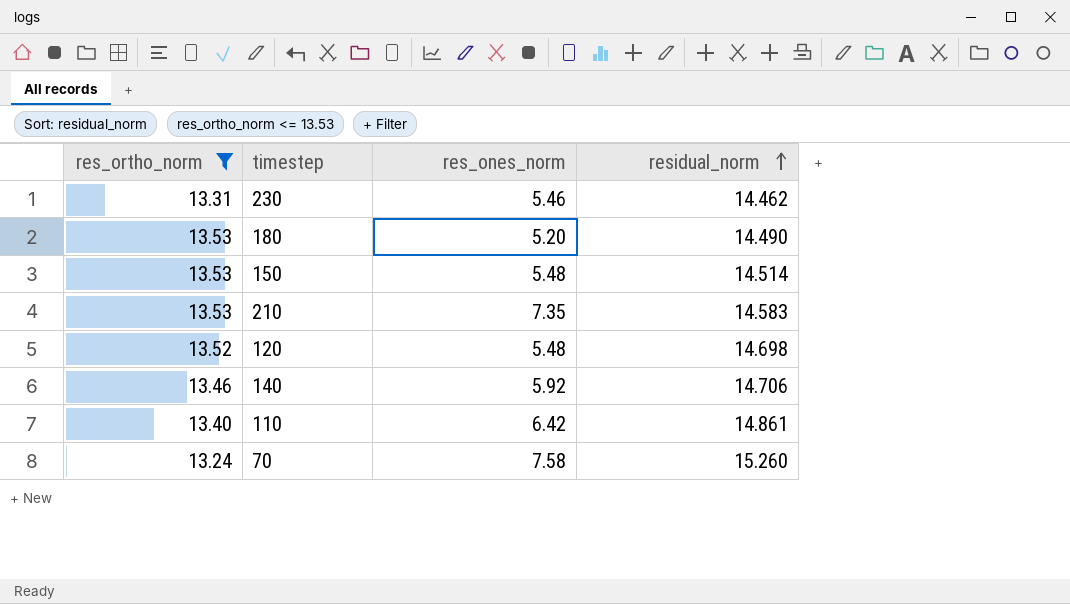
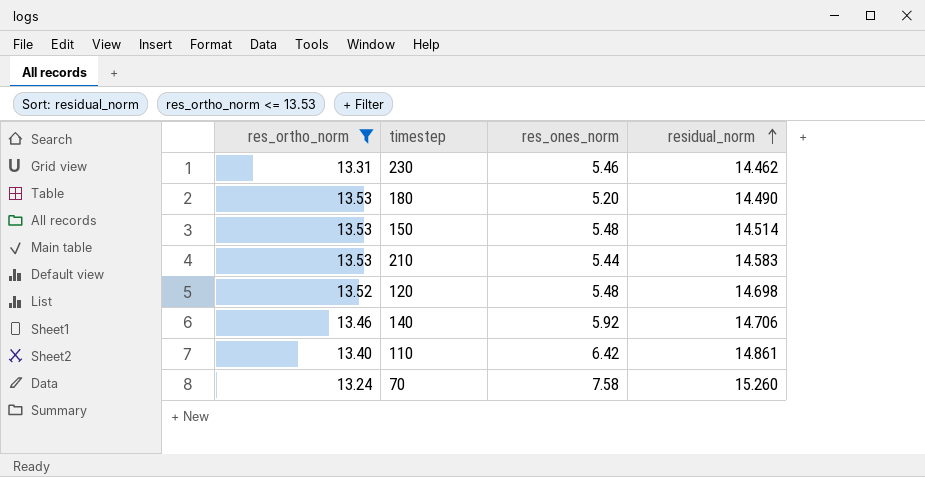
210 | res_ones_norm: 7.35 -> 5.44

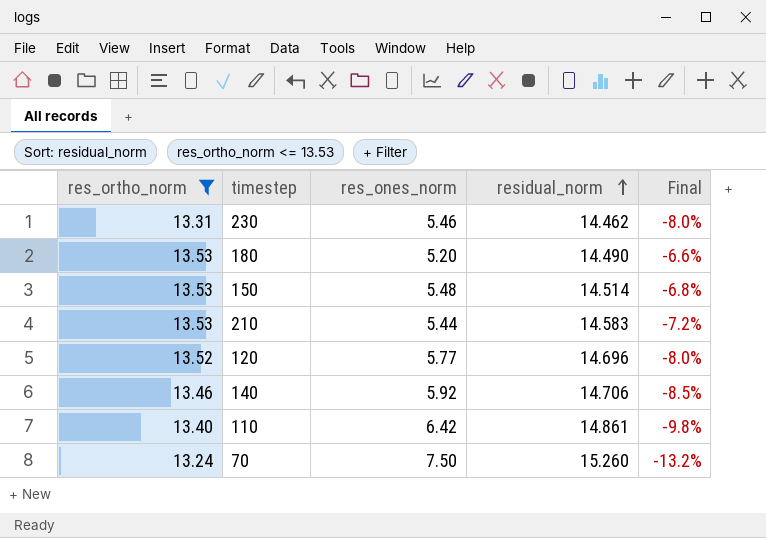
column Final | formula: none -> ([res_ortho_norm] - [residual_norm]) / [residual_norm]
120 | res_ones_norm: 5.48 -> 5.77
120 | residual_norm: 14.698 -> 14.696
70 | res_ones_norm: 7.58 -> 7.50

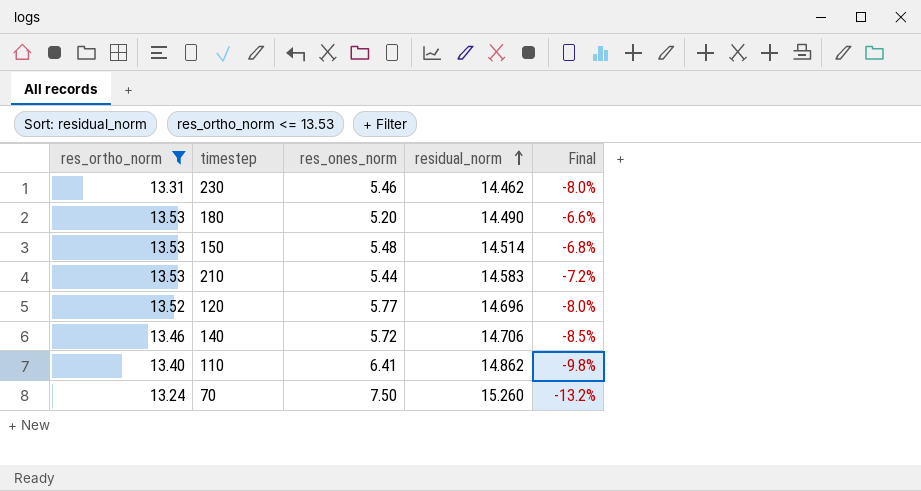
140 | res_ones_norm: 5.92 -> 5.72
110 | res_ones_norm: 6.42 -> 6.41
110 | residual_norm: 14.861 -> 14.862

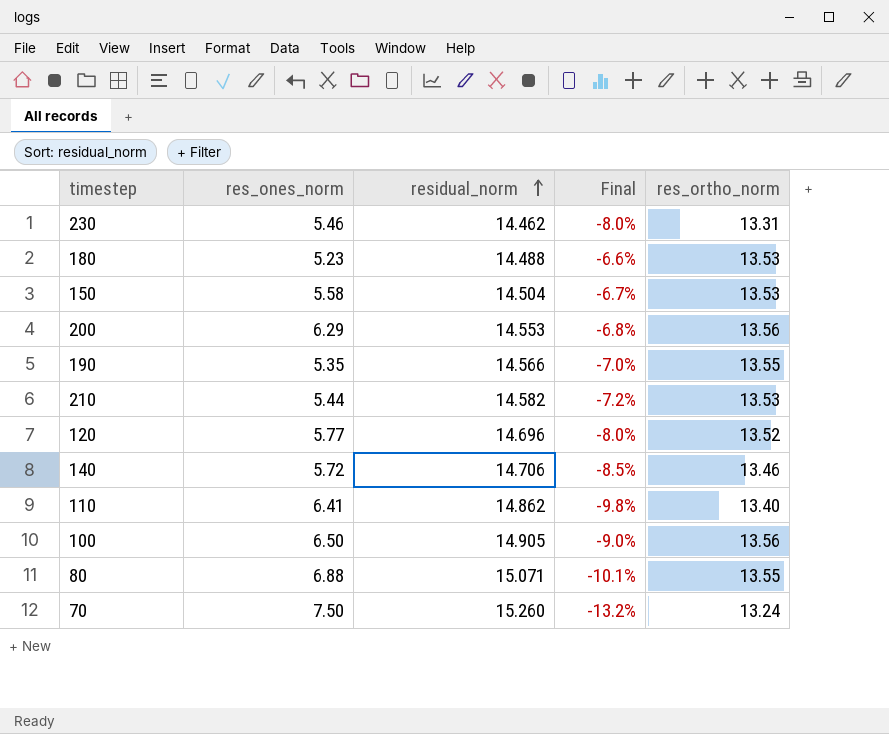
filter: res_ortho_norm <= 13.53 -> none
column res_ortho_norm | position: 1 -> 5
180 | res_ones_norm: 5.20 -> 5.23
180 | residual_norm: 14.490 -> 14.488
150 | res_ones_norm: 5.48 -> 5.58
150 | residual_norm: 14.514 -> 14.504
150 | Final: -6.8% -> -6.7%
210 | residual_norm: 14.583 -> 14.582

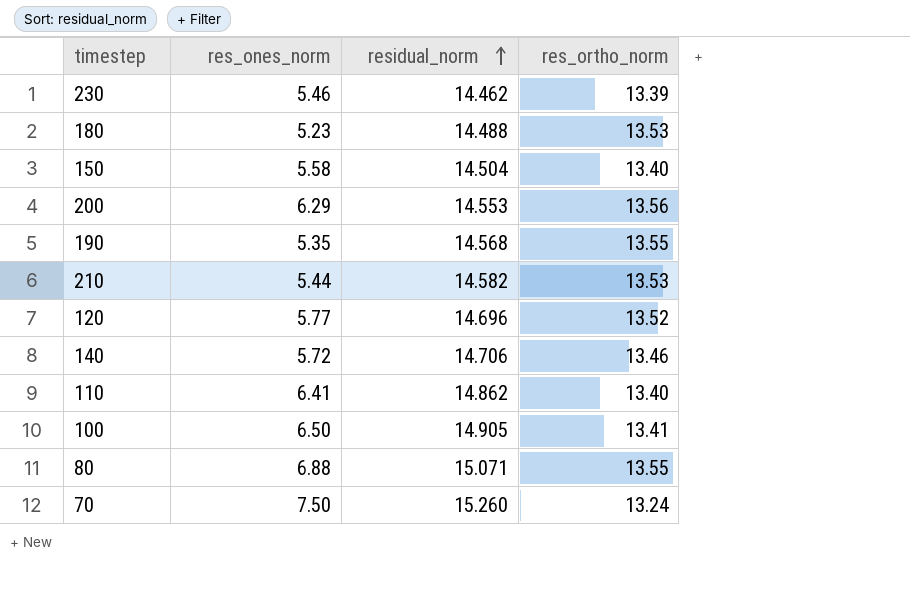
column Final | formula: ([res_ortho_norm] - [residual_norm]) / [residual_norm] -> none
230 | res_ortho_norm: 13.31 -> 13.39
150 | res_ortho_norm: 13.53 -> 13.40
190 | residual_norm: 14.566 -> 14.568
100 | res_ortho_norm: 13.56 -> 13.41

